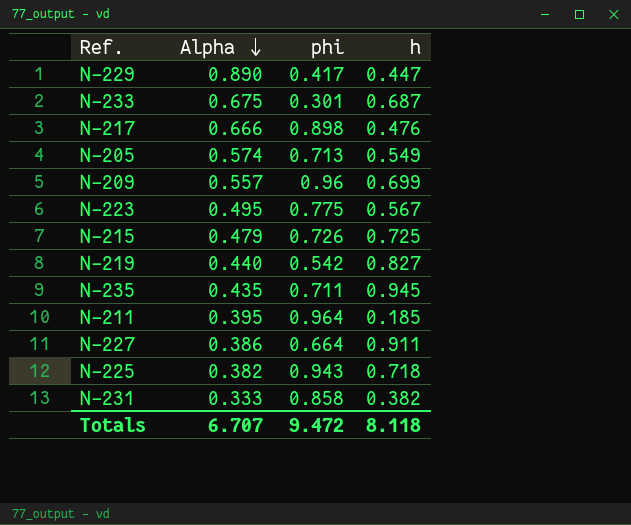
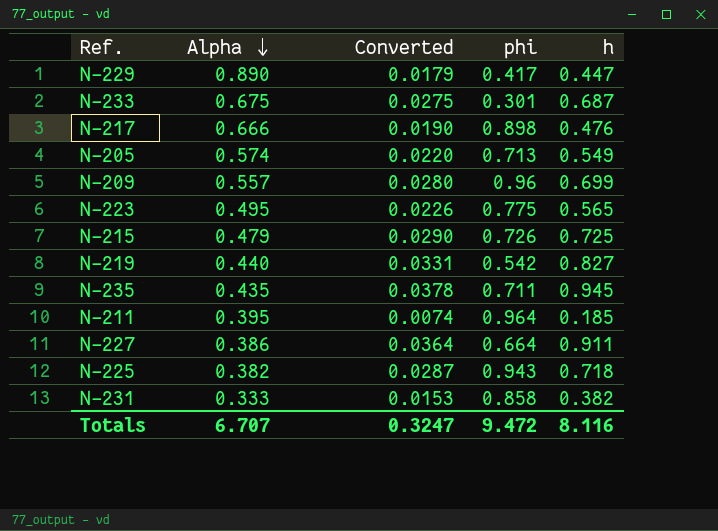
column Converted | formula: none -> [h] * 0.04
N-223 | h: 0.567 -> 0.565
Totals | h: 8.118 -> 8.116

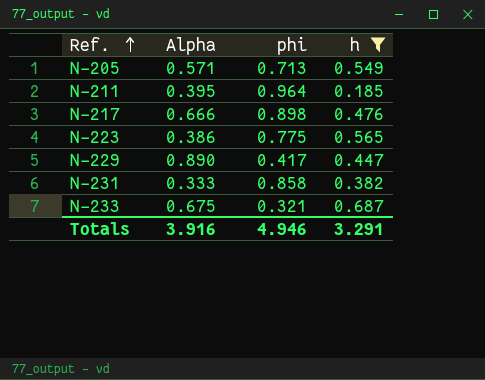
filter: none -> h <= 0.687
row order: Alpha descending -> Ref. ascending
column Converted | formula: [h] * 0.04 -> none
N-205 | Alpha: 0.574 -> 0.571
N-223 | Alpha: 0.495 -> 0.386
N-233 | phi: 0.301 -> 0.321
Totals | Alpha: 6.707 -> 3.916
Totals | phi: 9.472 -> 4.946
Totals | h: 8.116 -> 3.291

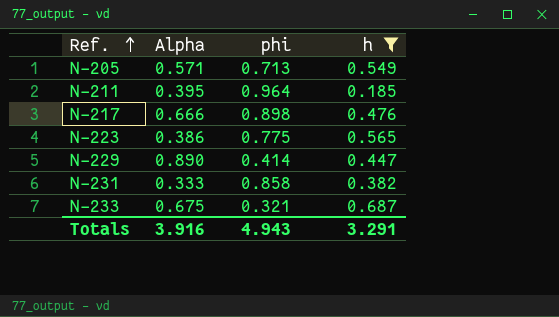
N-229 | phi: 0.417 -> 0.414
Totals | phi: 4.946 -> 4.943

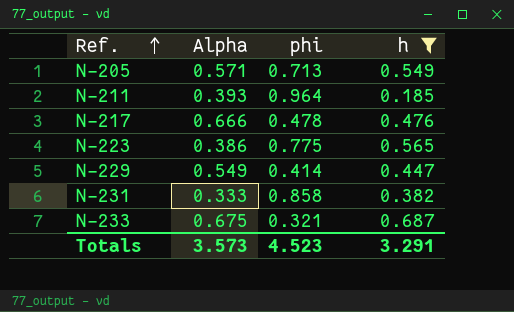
N-211 | Alpha: 0.395 -> 0.393
N-217 | phi: 0.898 -> 0.478
N-229 | Alpha: 0.890 -> 0.549
Totals | Alpha: 3.916 -> 3.573
Totals | phi: 4.943 -> 4.523

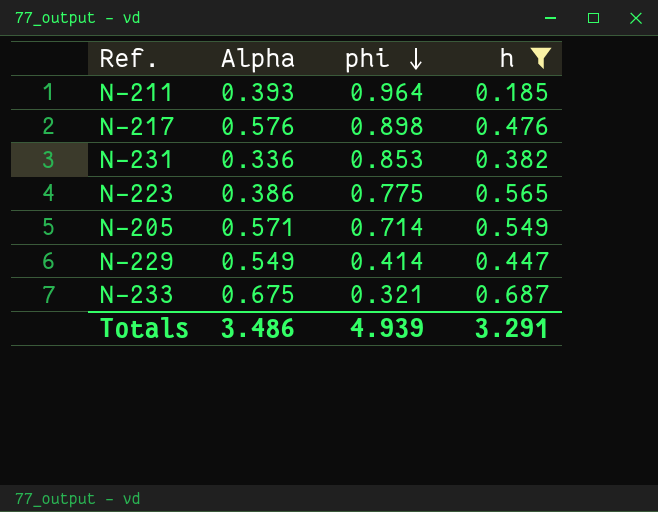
row order: Ref. ascending -> phi descending
N-217 | Alpha: 0.666 -> 0.576
N-217 | phi: 0.478 -> 0.898
N-231 | Alpha: 0.333 -> 0.336
N-231 | phi: 0.858 -> 0.853
N-205 | phi: 0.713 -> 0.714
Totals | Alpha: 3.573 -> 3.486
Totals | phi: 4.523 -> 4.939

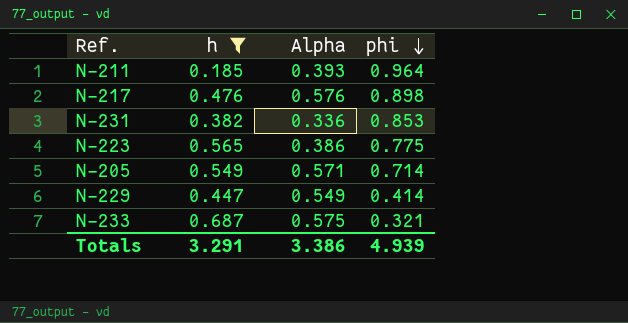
column h | position: 4 -> 2
N-233 | Alpha: 0.675 -> 0.575
Totals | Alpha: 3.486 -> 3.386

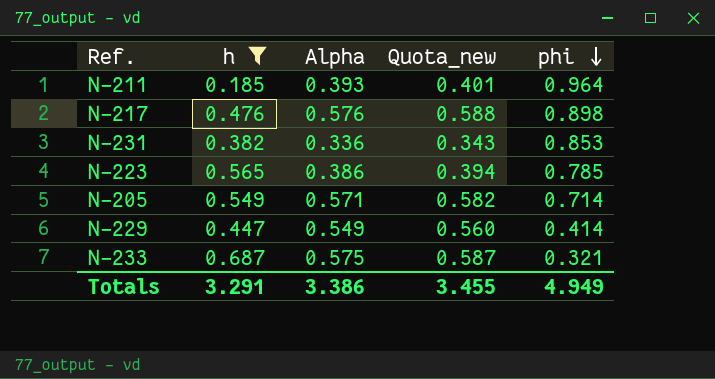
column Quota_new | formula: none -> [Alpha] * 1.02
N-223 | phi: 0.775 -> 0.785
Totals | phi: 4.939 -> 4.949

